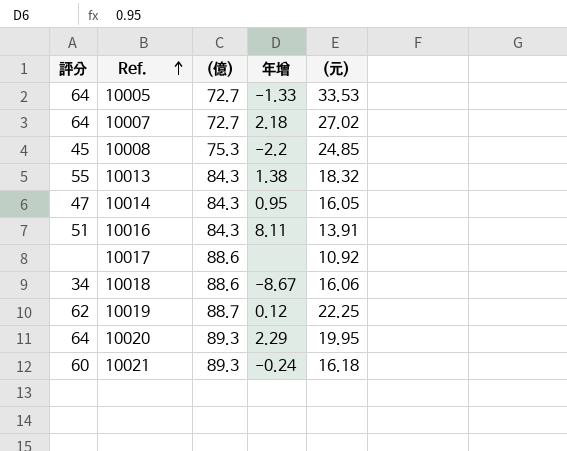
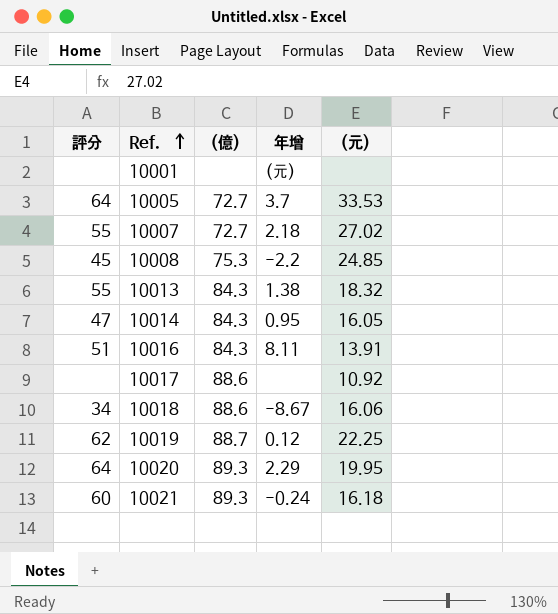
row 10001: none -> none | none | (元) | none
10005 | 年增: -1.33 -> 3.7
10007 | 評分: 64 -> 55

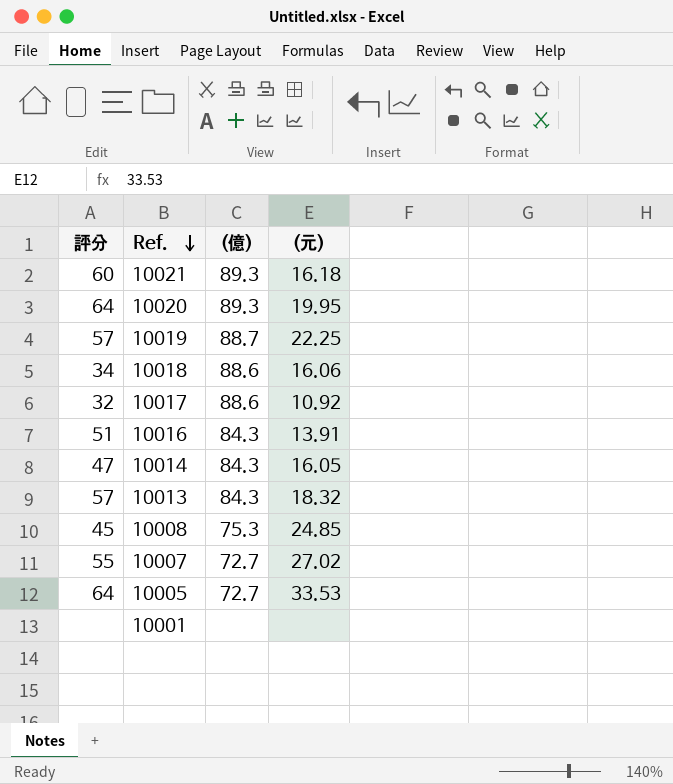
row order: Ref. ascending -> Ref. descending
column 年增 | position: 4 -> none
10019 | 評分: 62 -> 57
10017 | 評分: none -> 32
10013 | 評分: 55 -> 57

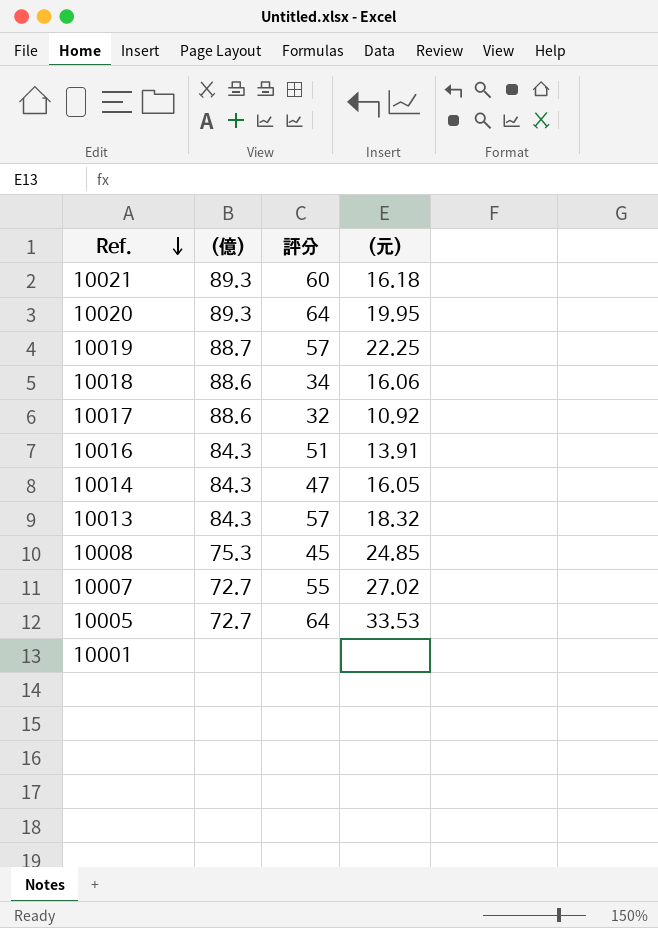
column 評分 | position: 1 -> 3

